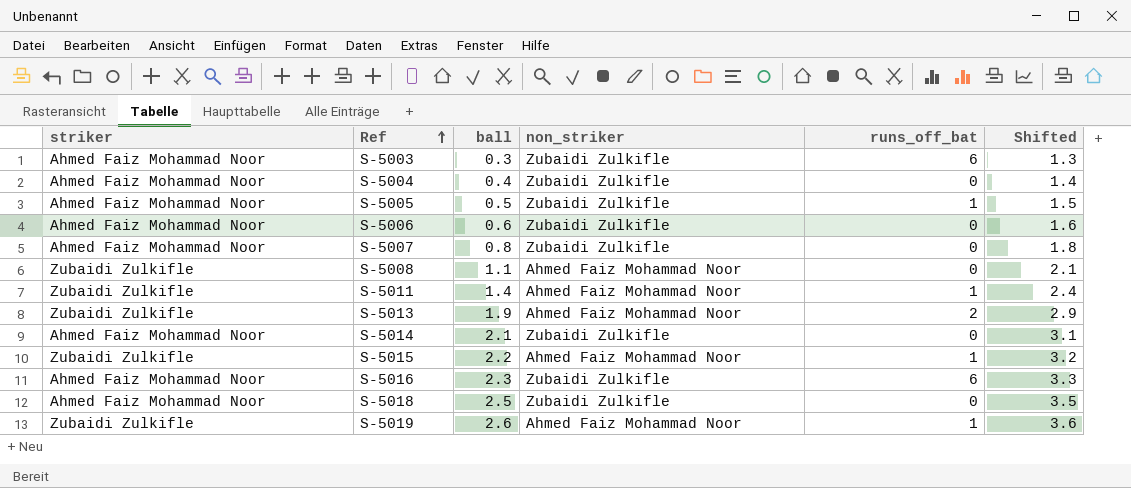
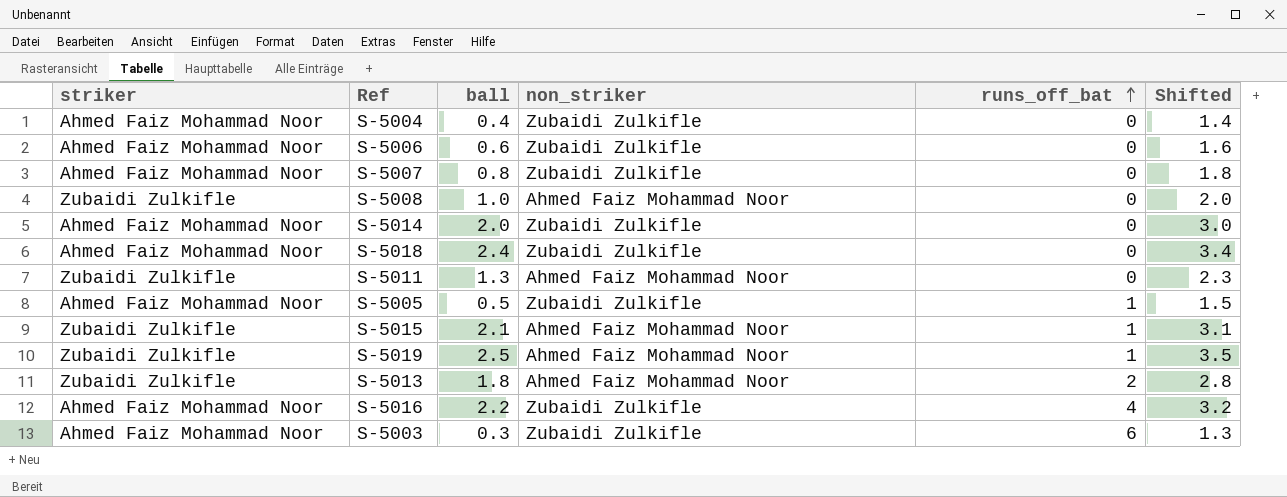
row order: Ref ascending -> runs_off_bat ascending
S-5008 | ball: 1.1 -> 1.0
S-5008 | Shifted: 2.1 -> 2.0
S-5014 | ball: 2.1 -> 2.0
S-5014 | Shifted: 3.1 -> 3.0
S-5018 | ball: 2.5 -> 2.4
S-5018 | Shifted: 3.5 -> 3.4
S-5011 | ball: 1.4 -> 1.3
S-5011 | runs_off_bat: 1 -> 0
S-5011 | Shifted: 2.4 -> 2.3
S-5015 | ball: 2.2 -> 2.1
S-5015 | Shifted: 3.2 -> 3.1
S-5019 | ball: 2.6 -> 2.5
S-5019 | Shifted: 3.6 -> 3.5
S-5013 | ball: 1.9 -> 1.8
S-5013 | Shifted: 2.9 -> 2.8
S-5016 | ball: 2.3 -> 2.2
S-5016 | runs_off_bat: 6 -> 4
S-5016 | Shifted: 3.3 -> 3.2

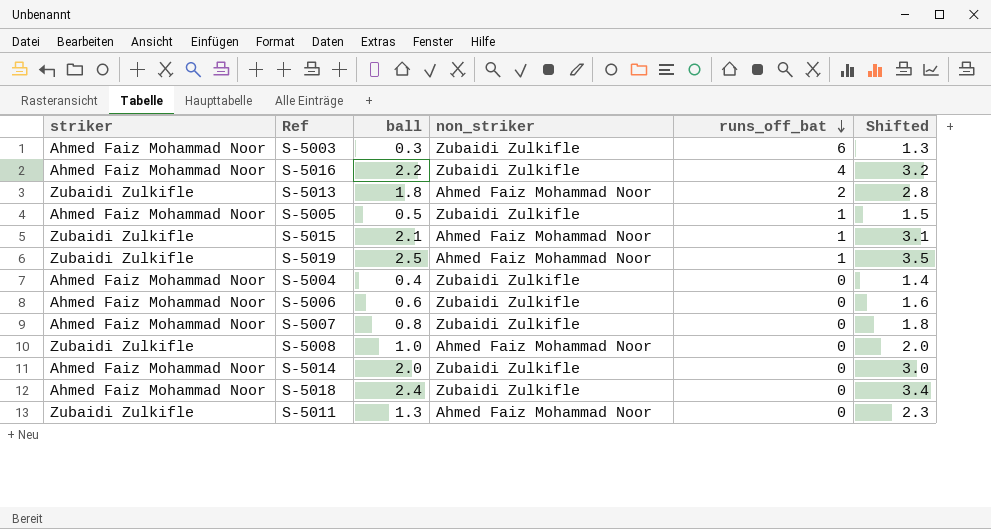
row order: runs_off_bat ascending -> runs_off_bat descending

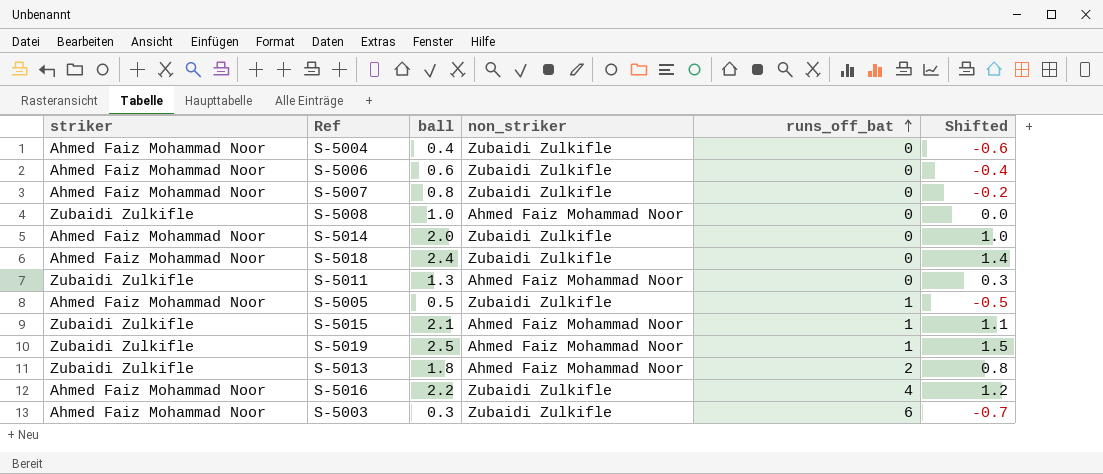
row order: runs_off_bat descending -> runs_off_bat ascending
column Shifted | formula: [ball] + 1 -> [ball] - 1

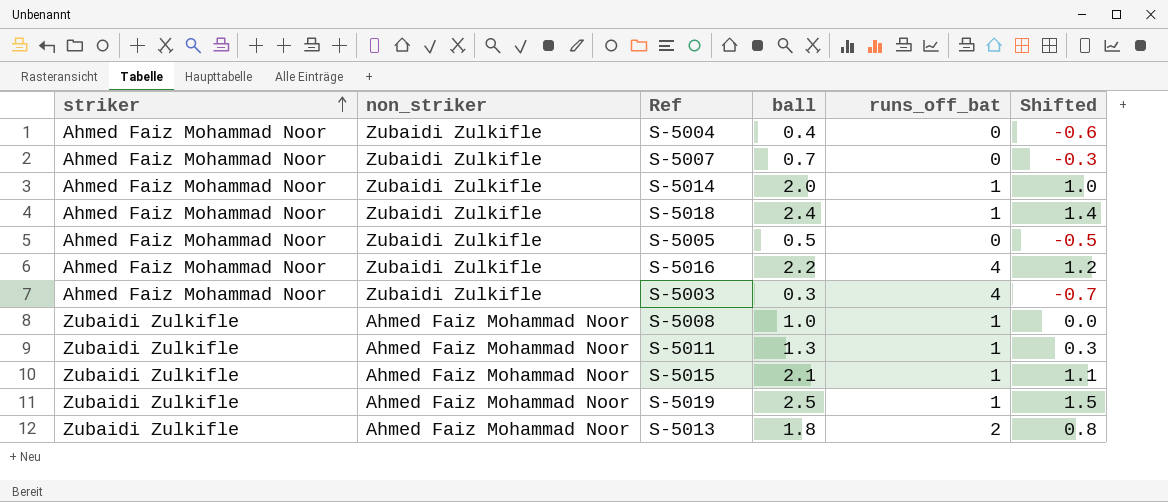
row order: runs_off_bat ascending -> striker ascending
column non_striker | position: 4 -> 2
row S-5006: Ahmed Faiz Mohammad Noor | 0.6 | Zubaidi Zulkifle | 0 | -0.4 -> none
S-5007 | ball: 0.8 -> 0.7
S-5007 | Shifted: -0.2 -> -0.3
S-5014 | runs_off_bat: 0 -> 1
S-5018 | runs_off_bat: 0 -> 1
S-5005 | runs_off_bat: 1 -> 0
S-5003 | runs_off_bat: 6 -> 4
S-5008 | runs_off_bat: 0 -> 1
S-5011 | runs_off_bat: 0 -> 1

